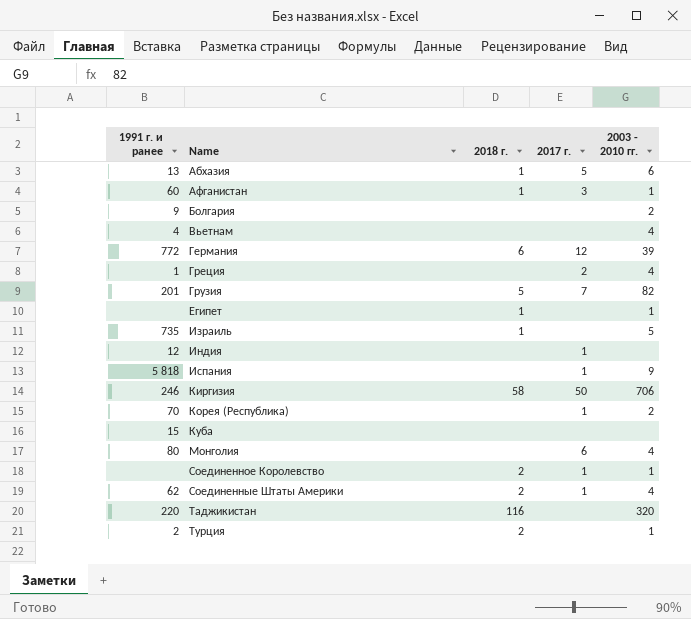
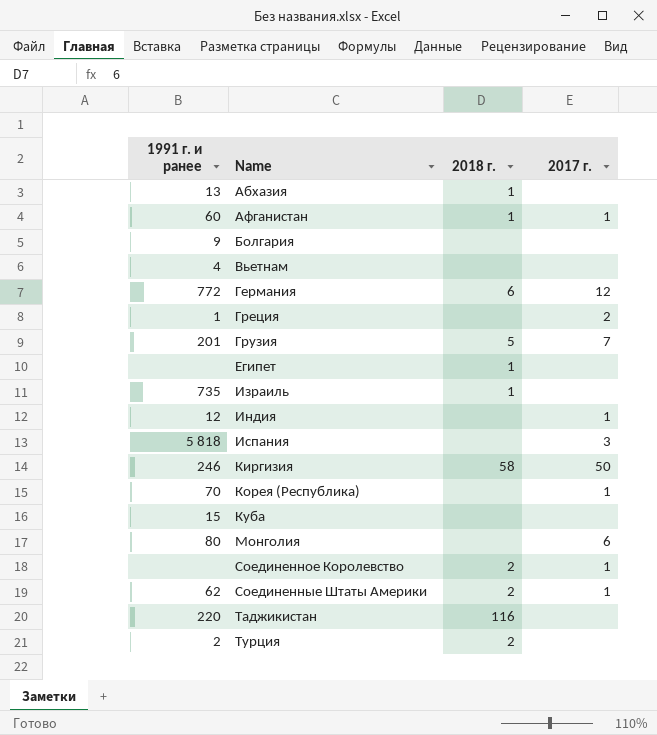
column 2003 - 2010 гг. | position: 5 -> none
Абхазия | 2017 г.: 5 -> none
Афганистан | 2017 г.: 3 -> 1
Испания | 2017 г.: 1 -> 3

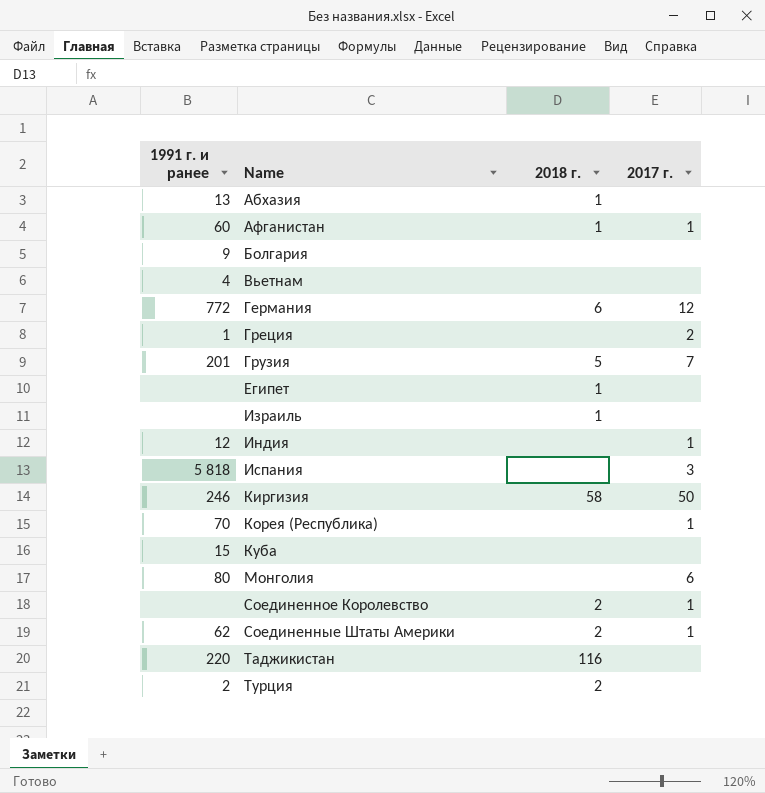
Израиль | 1991 г. и ранее: 735 -> none

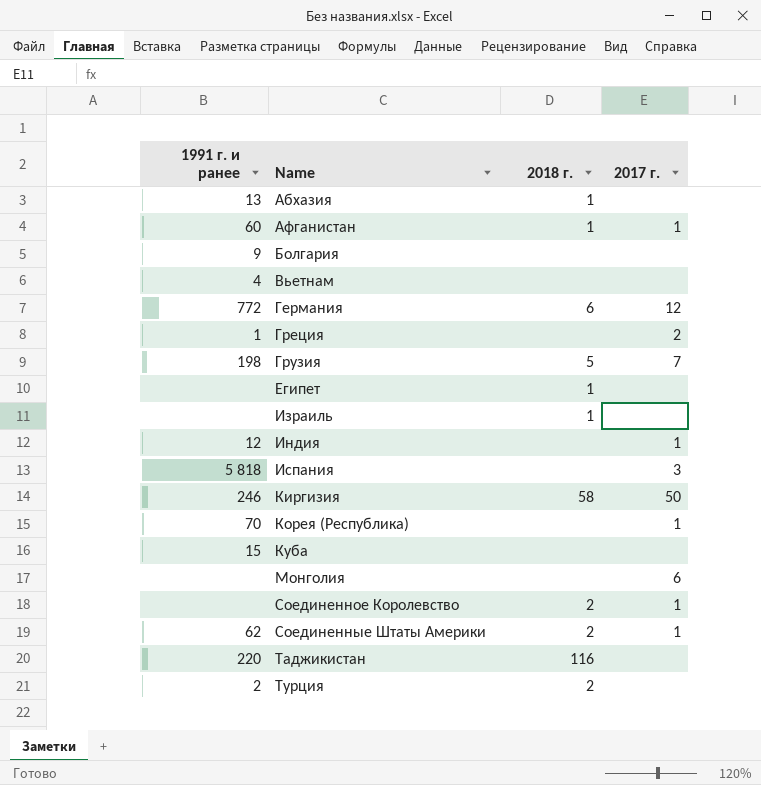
Грузия | 1991 г. и ранее: 201 -> 198
Монголия | 1991 г. и ранее: 80 -> none

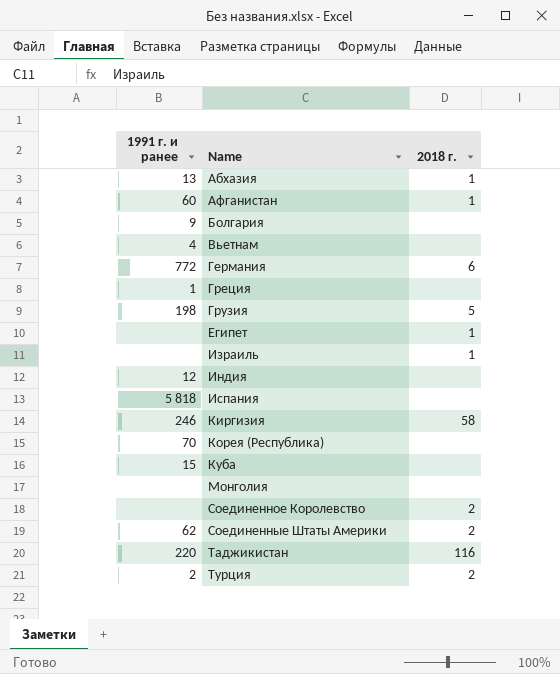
column 2017 г. | position: 4 -> none

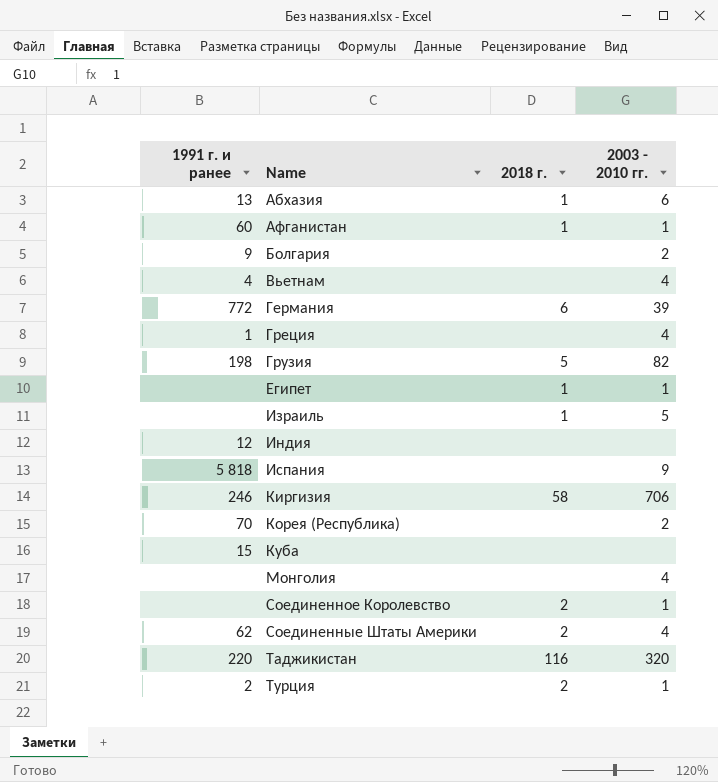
column 2003 - 2010 гг. | position: none -> 4

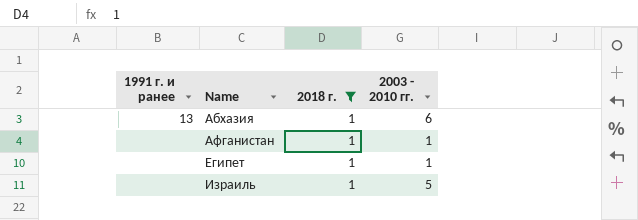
filter: none -> 2018 г. = 1
Афганистан | 1991 г. и ранее: 60 -> none

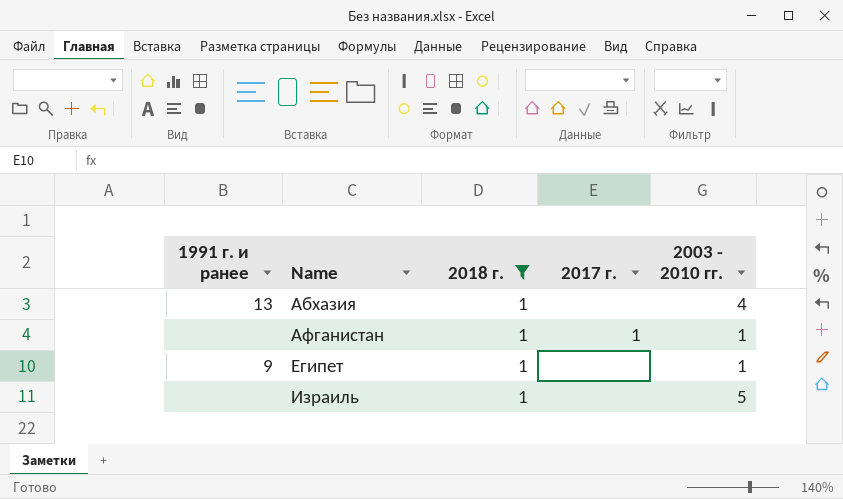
column 2017 г. | position: none -> 4
Абхазия | 2003 - 2010 гг.: 6 -> 4
Египет | 1991 г. и ранее: none -> 9

